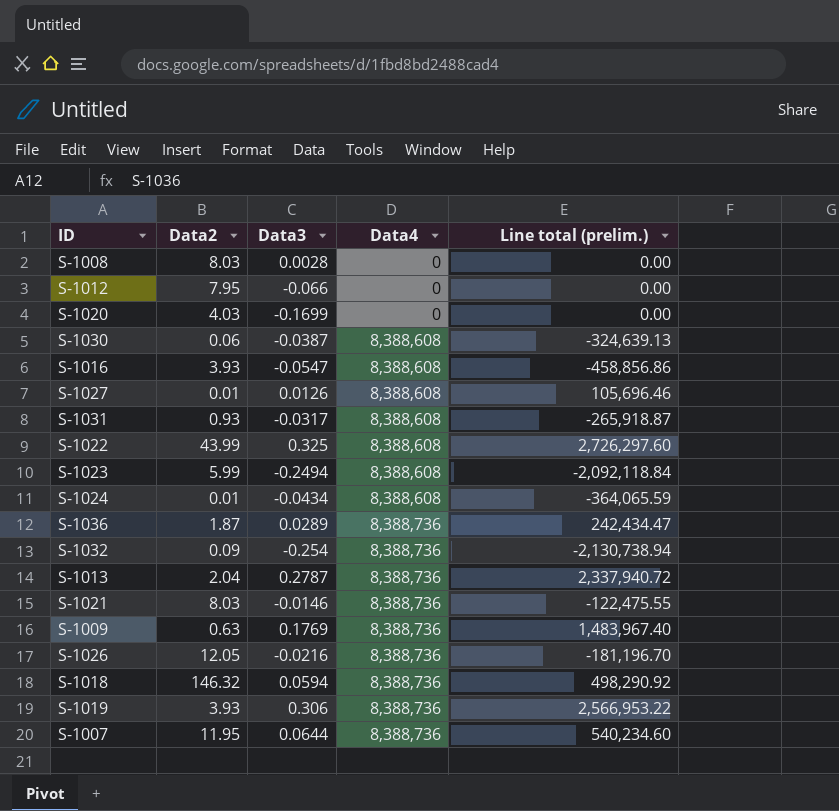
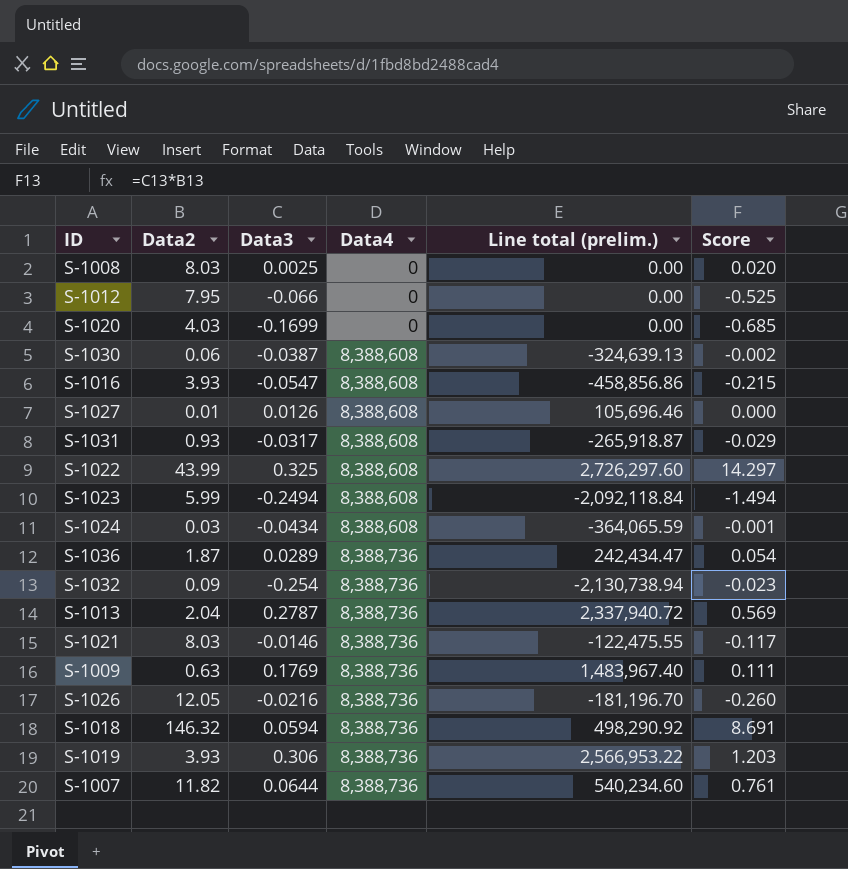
column Score | formula: none -> [Data2] * [Data3]
S-1008 | Data3: 0.0028 -> 0.0025
S-1024 | Data2: 0.01 -> 0.03
S-1007 | Data2: 11.95 -> 11.82

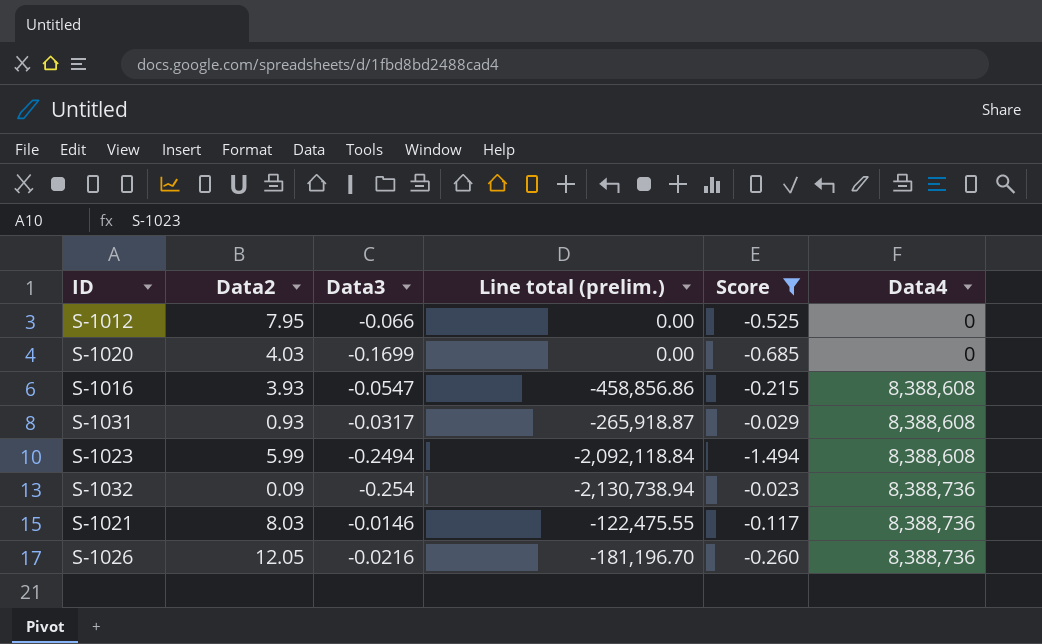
filter: none -> Score <= -0.023
column Data4 | position: 4 -> 6

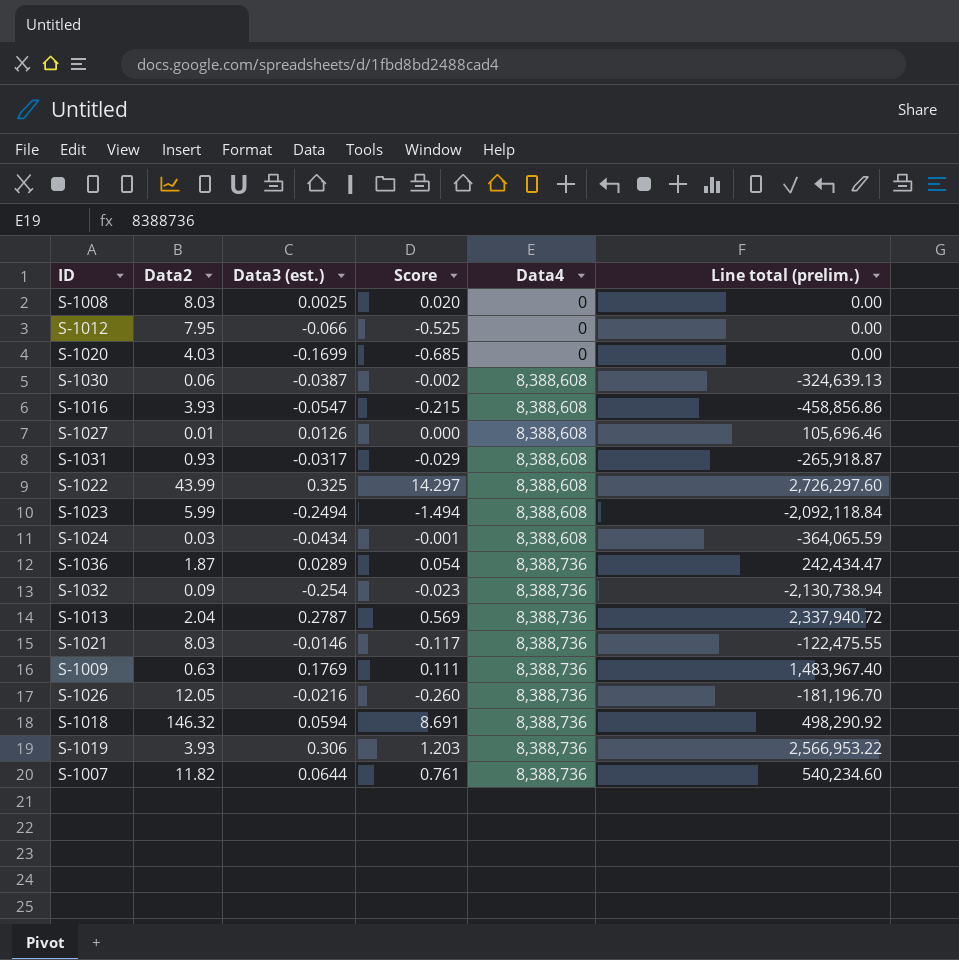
filter: Score <= -0.023 -> none
column name: Data3 -> Data3 (est.)
column Line total (prelim.) | position: 4 -> 6

